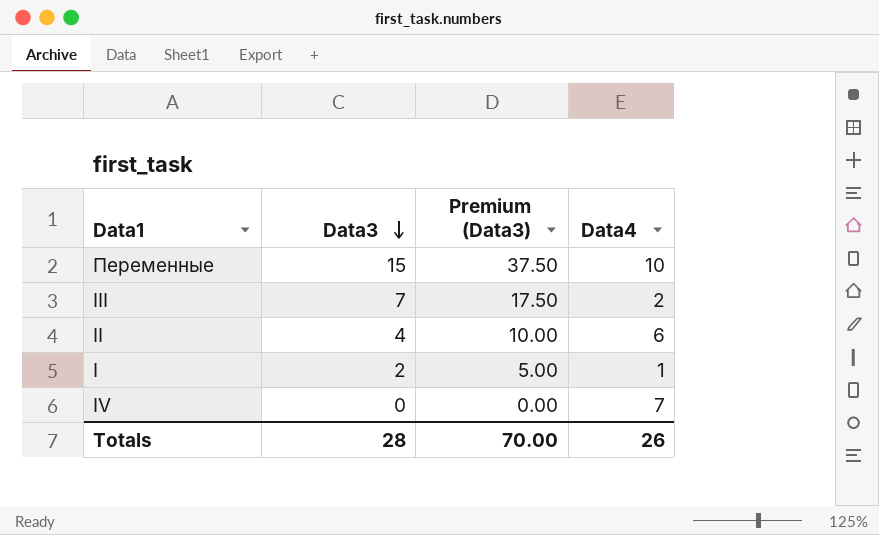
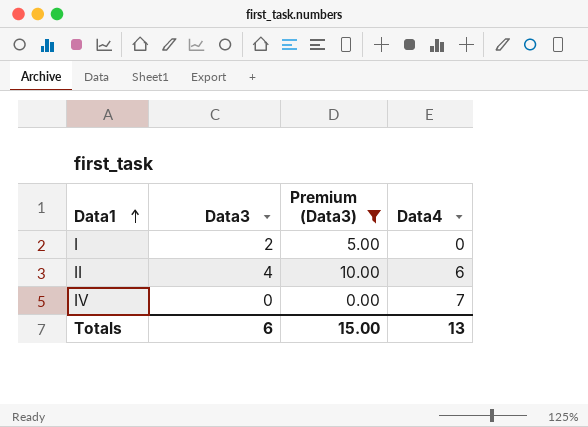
filter: none -> Premium (Data3) <= 10.00
row order: Data3 descending -> Data1 ascending
I | Data4: 1 -> 0
Totals | Data3: 28 -> 6
Totals | Premium (Data3): 70.00 -> 15.00
Totals | Data4: 26 -> 13

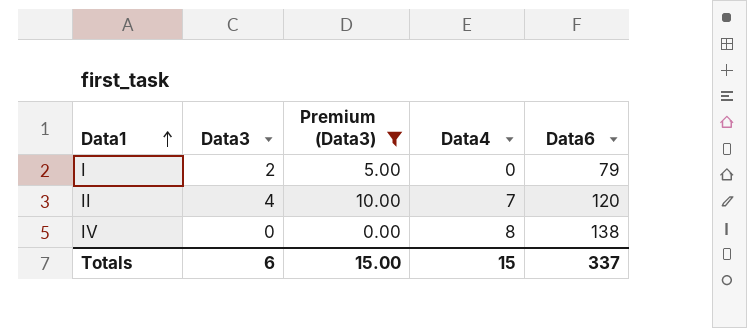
column Data6 | position: none -> 5
II | Data4: 6 -> 7
IV | Data4: 7 -> 8
Totals | Data4: 13 -> 15

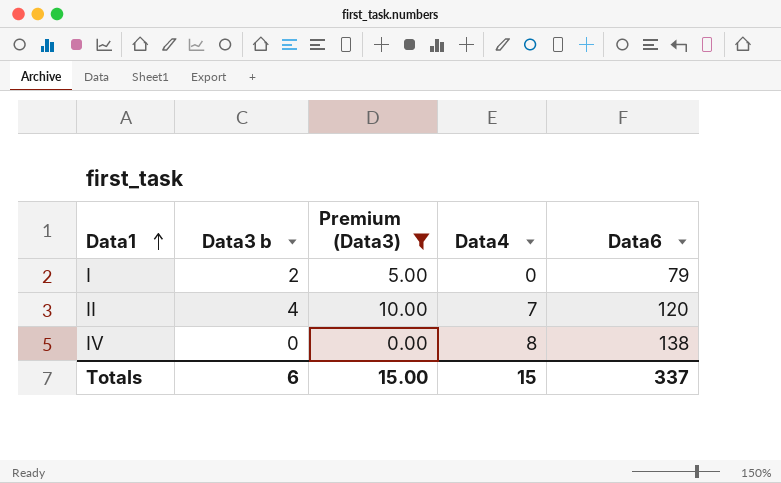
column name: Data3 -> Data3 b

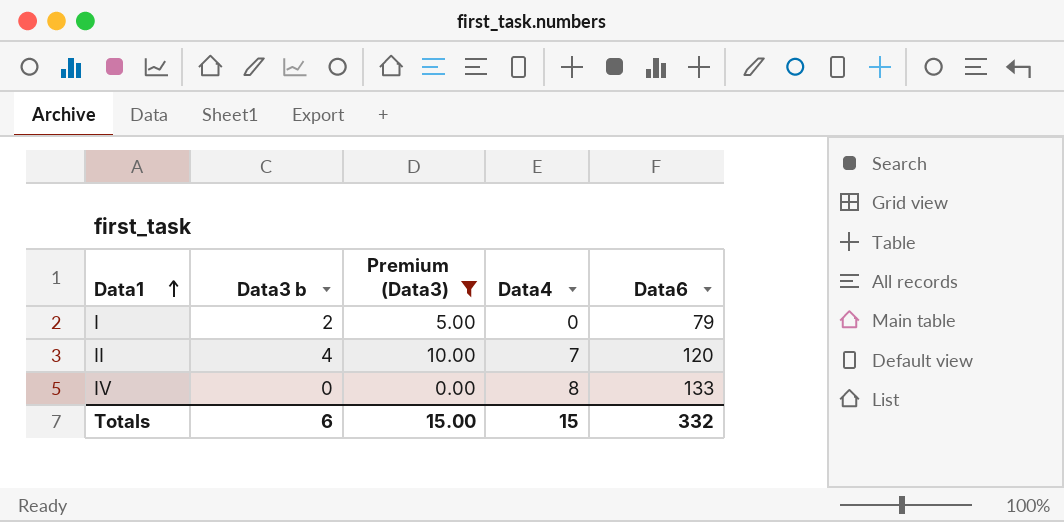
IV | Data6: 138 -> 133
Totals | Data6: 337 -> 332

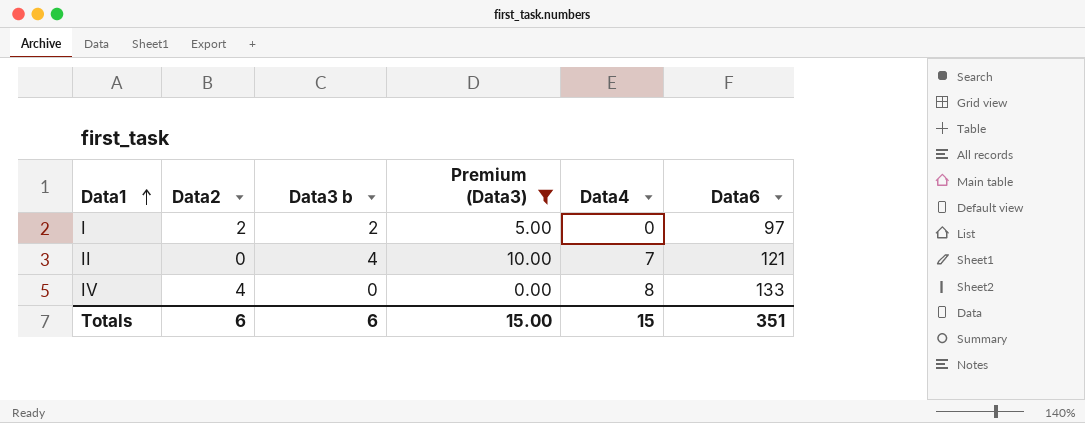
column Data2 | position: none -> 2
I | Data6: 79 -> 97
II | Data6: 120 -> 121
Totals | Data6: 332 -> 351

